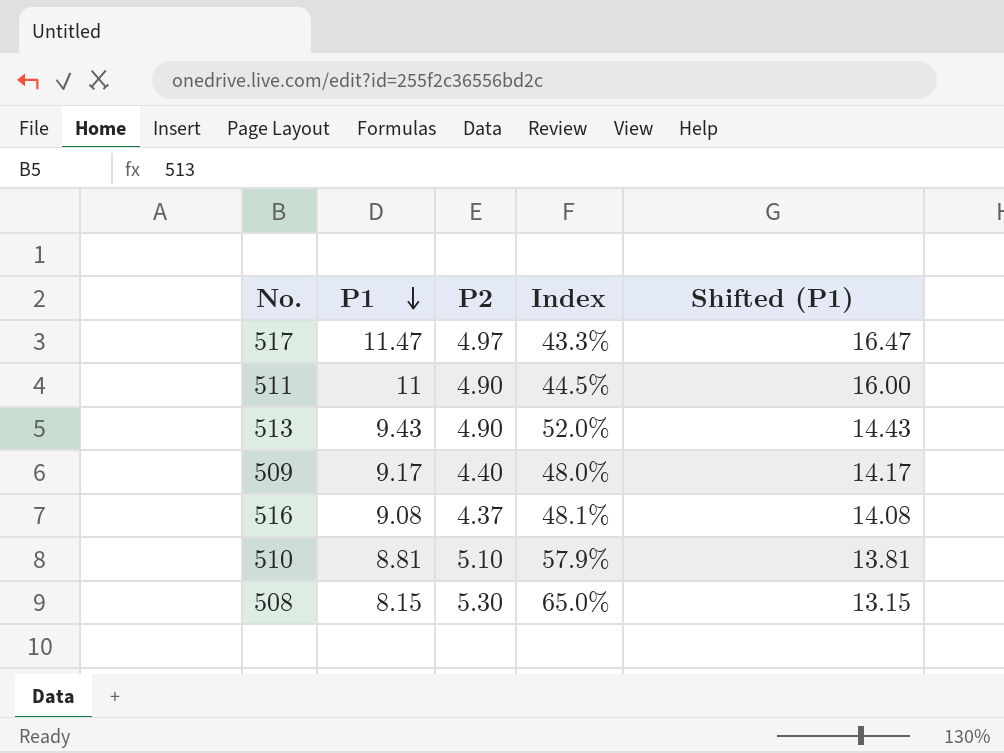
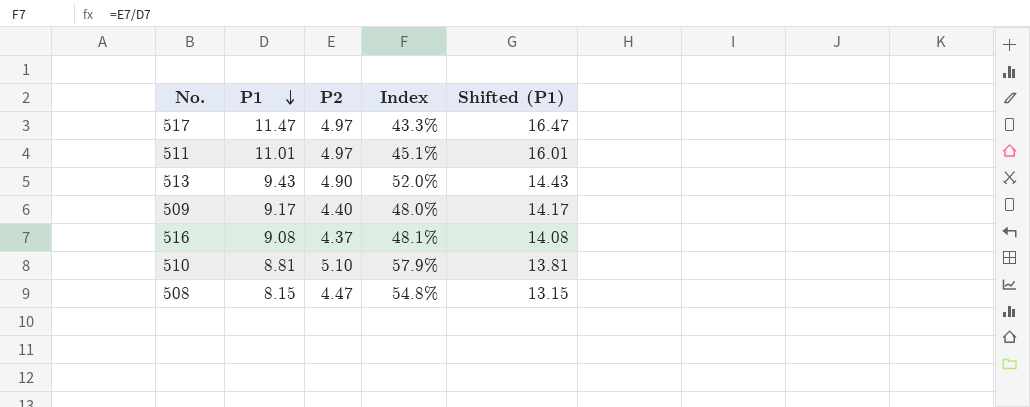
511 | P1: 11 -> 11.01
511 | P2: 4.90 -> 4.97
511 | Index: 44.5% -> 45.1%
511 | Shifted (P1): 16.00 -> 16.01
508 | P2: 5.30 -> 4.47
508 | Index: 65.0% -> 54.8%

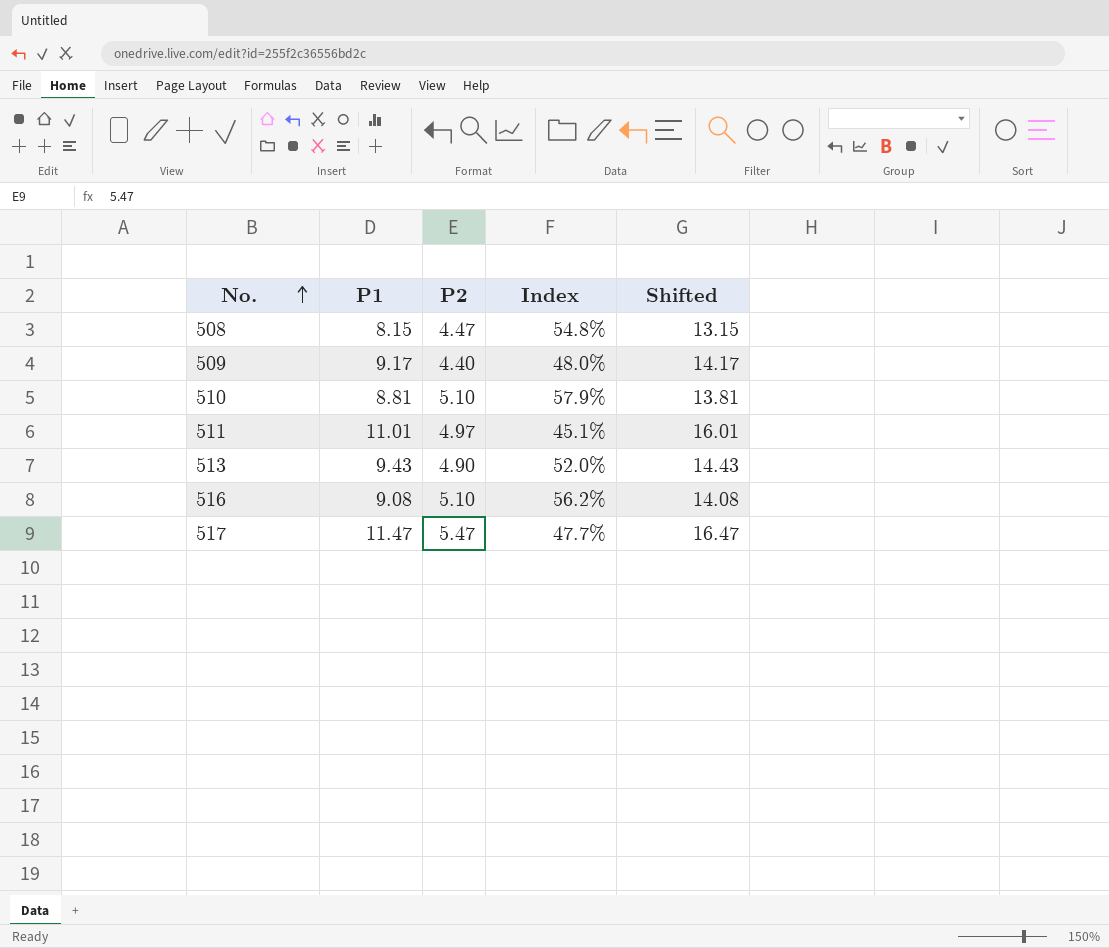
row order: P1 descending -> No. ascending
column name: Shifted (P1) -> Shifted
516 | P2: 4.37 -> 5.10
516 | Index: 48.1% -> 56.2%
517 | P2: 4.97 -> 5.47
517 | Index: 43.3% -> 47.7%

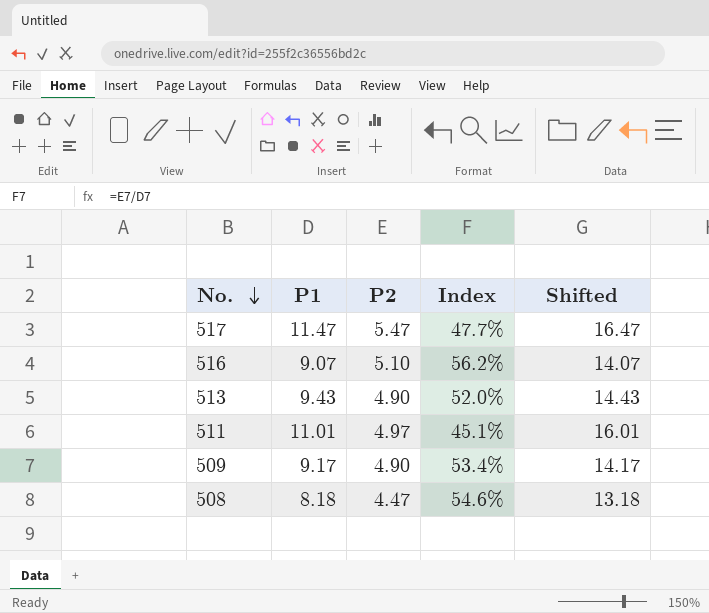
row order: No. ascending -> No. descending
row 510: 8.81 | 5.10 | 57.9% | 13.81 -> none
516 | P1: 9.08 -> 9.07
516 | Shifted: 14.08 -> 14.07
509 | P2: 4.40 -> 4.90
509 | Index: 48.0% -> 53.4%
508 | P1: 8.15 -> 8.18
508 | Index: 54.8% -> 54.6%
508 | Shifted: 13.15 -> 13.18

